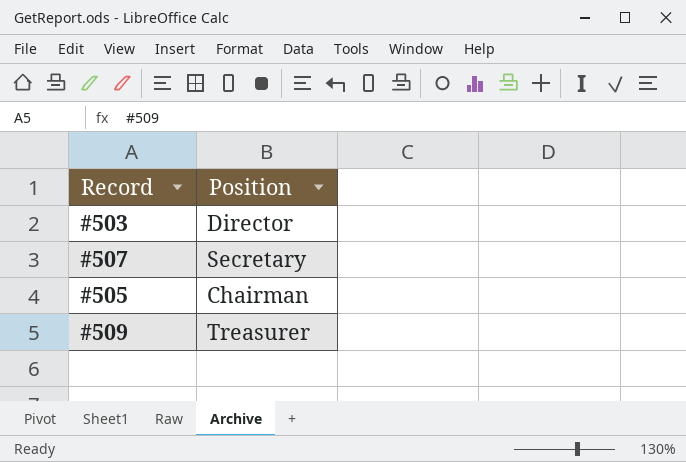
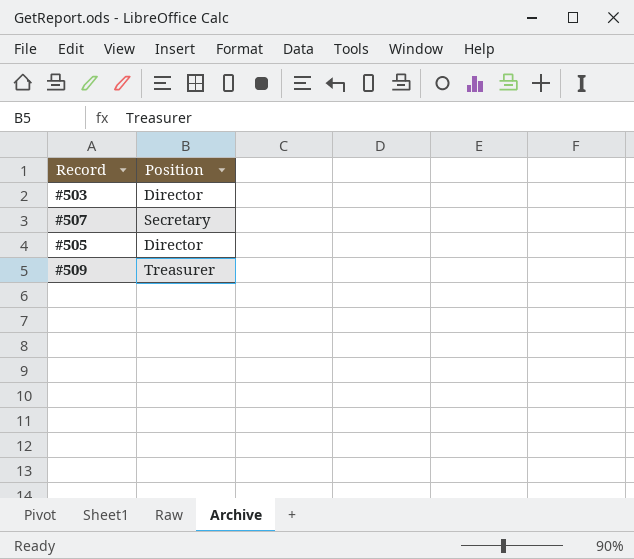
#505 | Position: Chairman -> Director

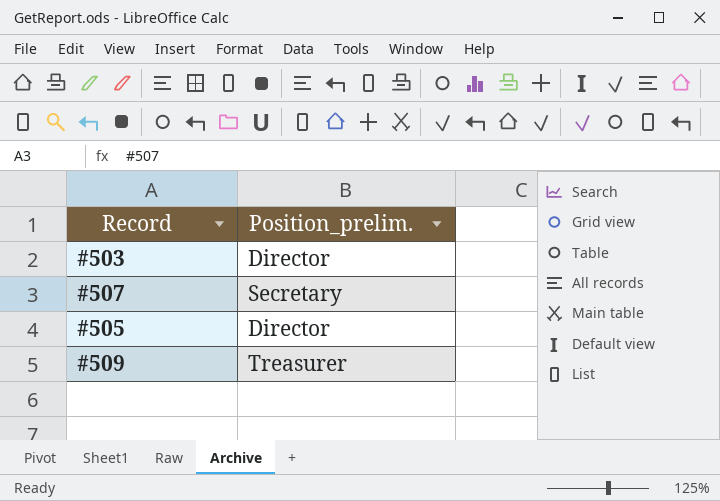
column name: Position -> Position_prelim.

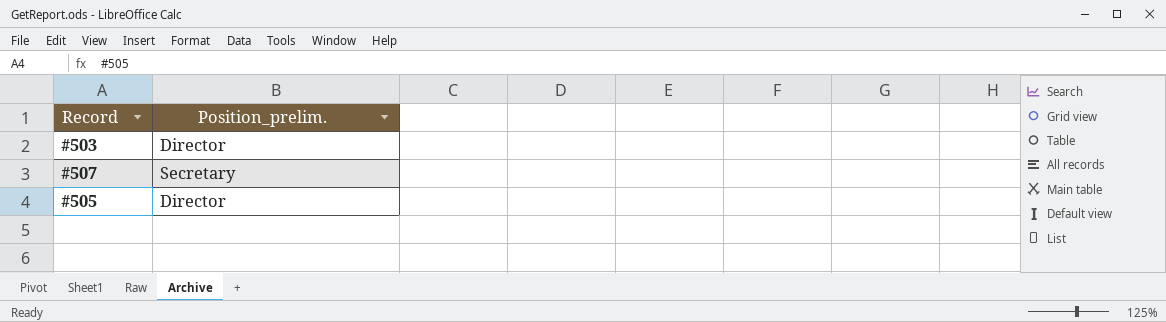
row #509: Treasurer -> none

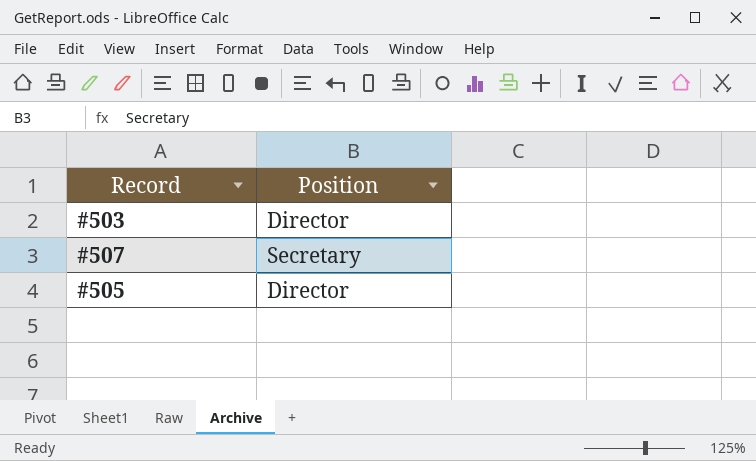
column name: Position_prelim. -> Position

